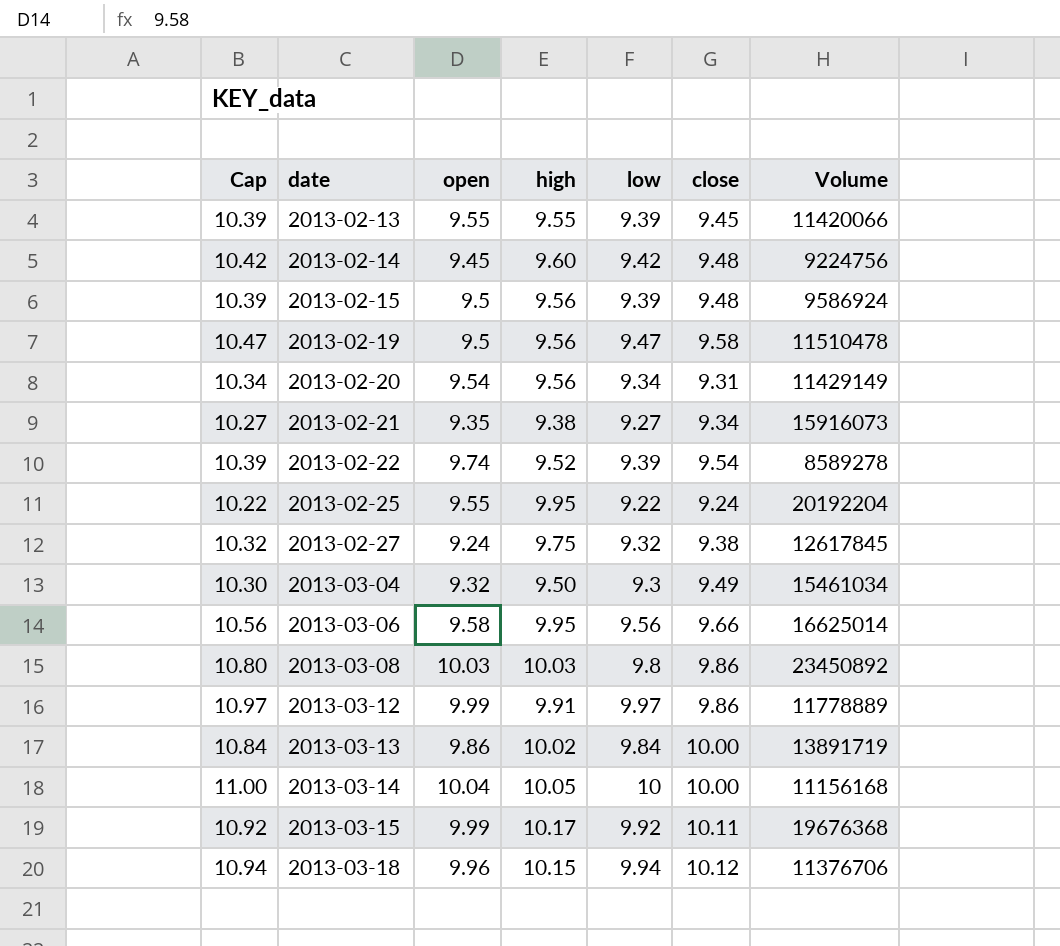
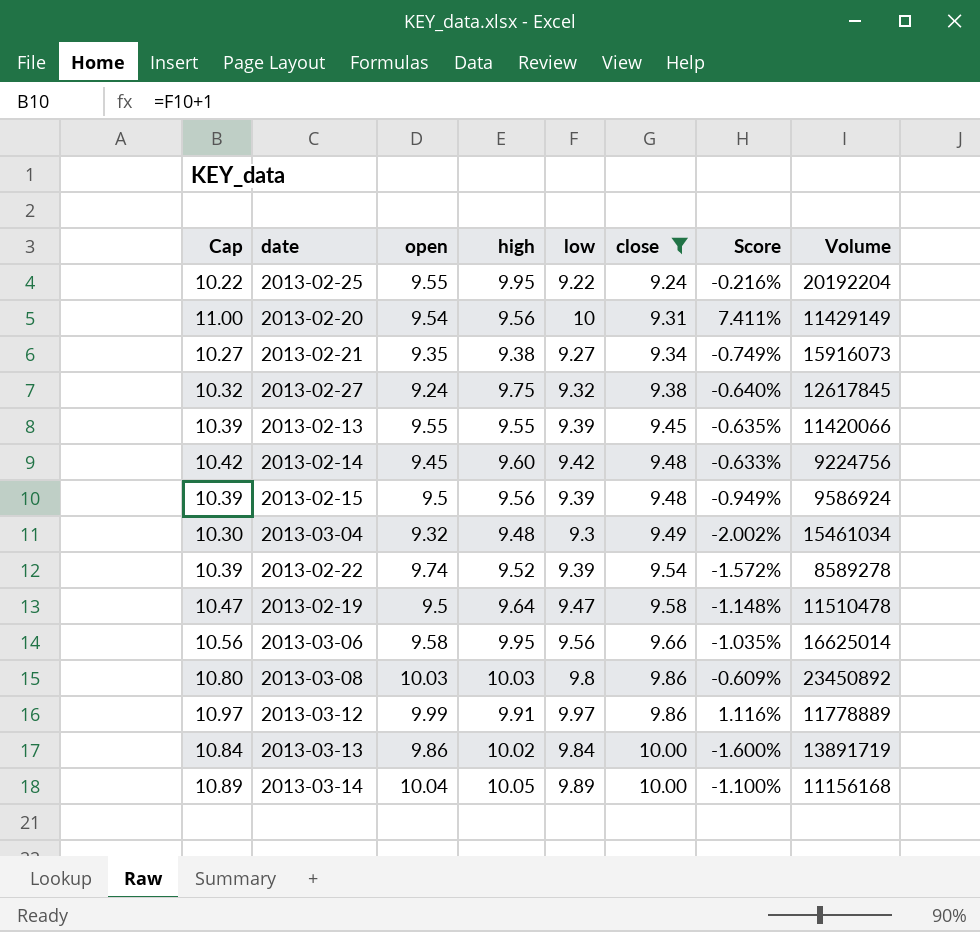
filter: none -> close <= 10.00
row order: date ascending -> close ascending
column Score | formula: none -> ([low] - [close]) / [close]
2013-02-20 | Cap: 10.34 -> 11.00
2013-02-20 | low: 9.34 -> 10
2013-03-04 | high: 9.50 -> 9.48
2013-02-19 | high: 9.56 -> 9.64
2013-03-14 | Cap: 11.00 -> 10.89
2013-03-14 | low: 10 -> 9.89

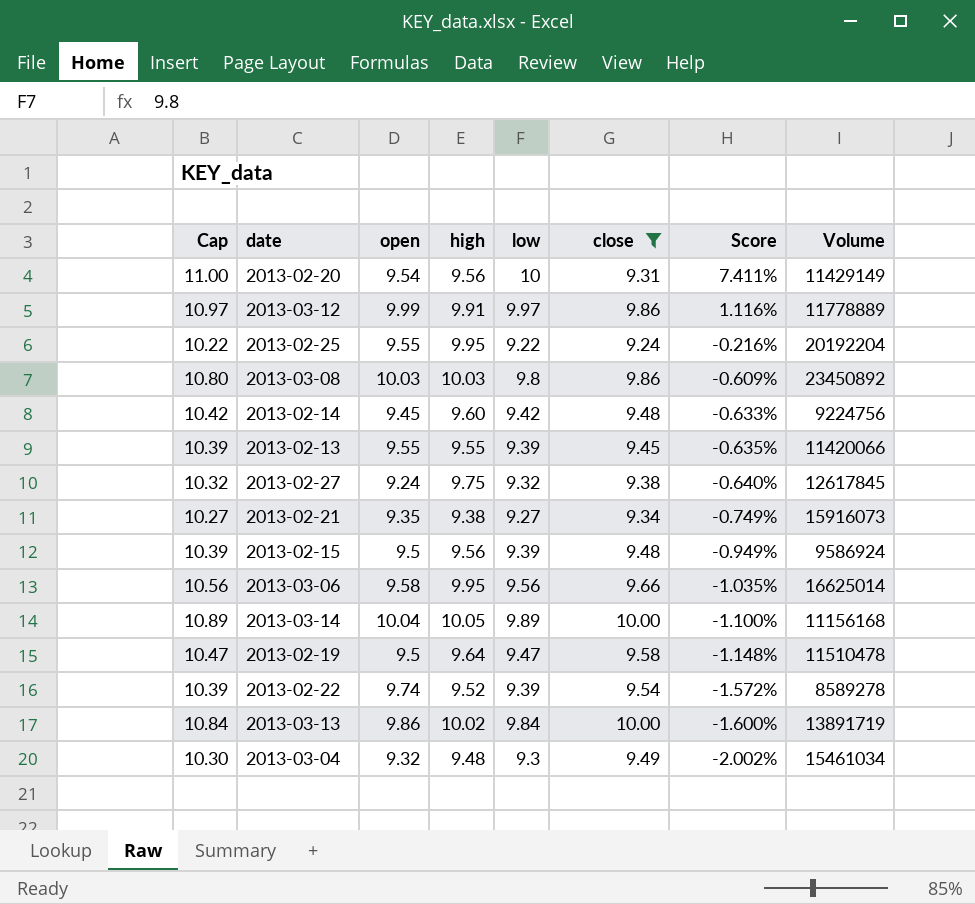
row order: close ascending -> Score descending

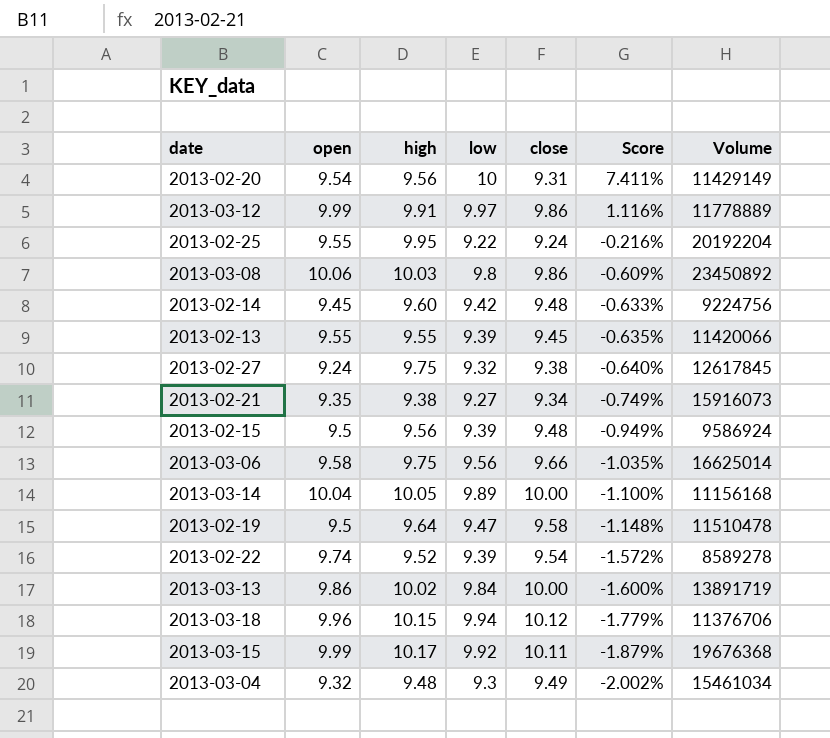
filter: close <= 10.00 -> none
column Cap | formula: [low] + 1 -> none
2013-03-08 | open: 10.03 -> 10.06
2013-03-06 | high: 9.95 -> 9.75

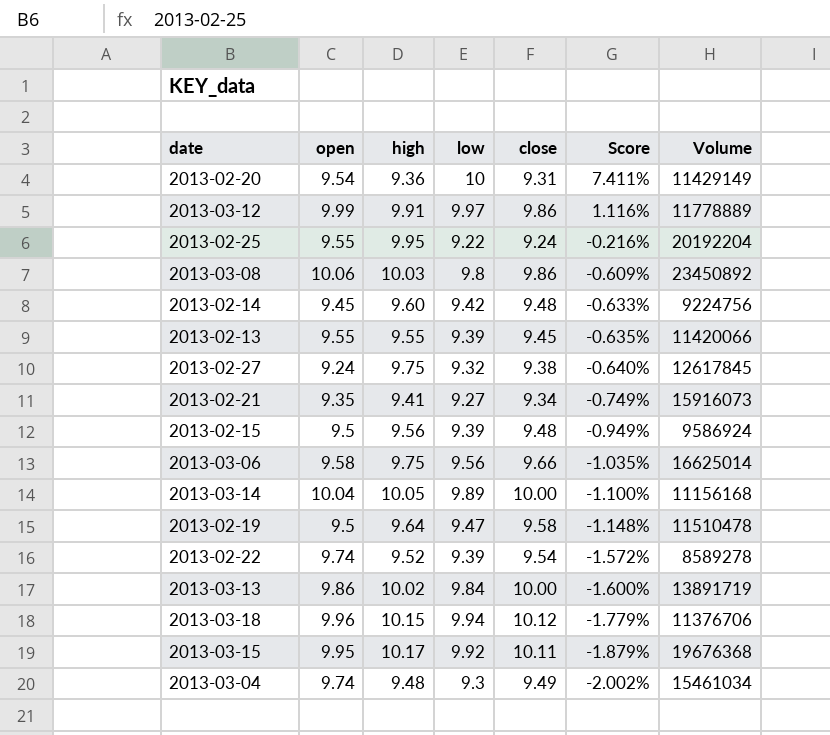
2013-02-20 | high: 9.56 -> 9.36
2013-02-21 | high: 9.38 -> 9.41
2013-03-15 | open: 9.99 -> 9.95
2013-03-04 | open: 9.32 -> 9.74

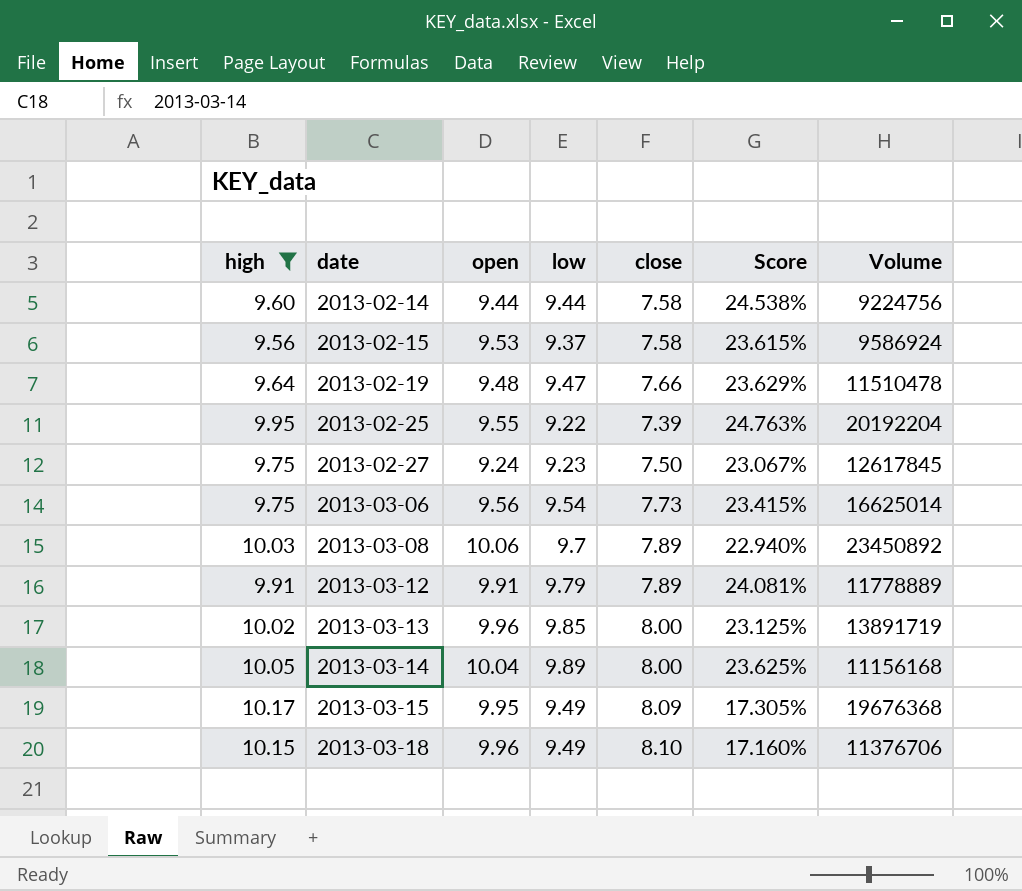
filter: none -> high >= 9.56
row order: Score descending -> date ascending
column high | position: 3 -> 1
2013-02-14 | open: 9.45 -> 9.44
2013-02-14 | low: 9.42 -> 9.44
2013-02-14 | close: 9.48 -> 7.58
2013-02-14 | Score: -0.633% -> 24.538%
2013-02-15 | open: 9.5 -> 9.53
2013-02-15 | low: 9.39 -> 9.37
2013-02-15 | close: 9.48 -> 7.58
2013-02-15 | Score: -0.949% -> 23.615%
2013-02-19 | open: 9.5 -> 9.48
2013-02-19 | close: 9.58 -> 7.66
2013-02-19 | Score: -1.148% -> 23.629%
2013-02-25 | close: 9.24 -> 7.39
2013-02-25 | Score: -0.216% -> 24.763%
2013-02-27 | low: 9.32 -> 9.23
2013-02-27 | close: 9.38 -> 7.50
2013-02-27 | Score: -0.640% -> 23.067%
2013-03-06 | open: 9.58 -> 9.56
2013-03-06 | low: 9.56 -> 9.54
2013-03-06 | close: 9.66 -> 7.73
2013-03-06 | Score: -1.035% -> 23.415%
2013-03-08 | low: 9.8 -> 9.7
2013-03-08 | close: 9.86 -> 7.89
2013-03-08 | Score: -0.609% -> 22.940%
2013-03-12 | open: 9.99 -> 9.91
2013-03-12 | low: 9.97 -> 9.79
2013-03-12 | close: 9.86 -> 7.89
2013-03-12 | Score: 1.116% -> 24.081%
2013-03-13 | open: 9.86 -> 9.96
2013-03-13 | low: 9.84 -> 9.85
2013-03-13 | close: 10.00 -> 8.00
2013-03-13 | Score: -1.600% -> 23.125%
2013-03-14 | close: 10.00 -> 8.00
2013-03-14 | Score: -1.100% -> 23.625%
2013-03-15 | low: 9.92 -> 9.49
2013-03-15 | close: 10.11 -> 8.09
2013-03-15 | Score: -1.879% -> 17.305%
2013-03-18 | low: 9.94 -> 9.49
2013-03-18 | close: 10.12 -> 8.10
2013-03-18 | Score: -1.779% -> 17.160%

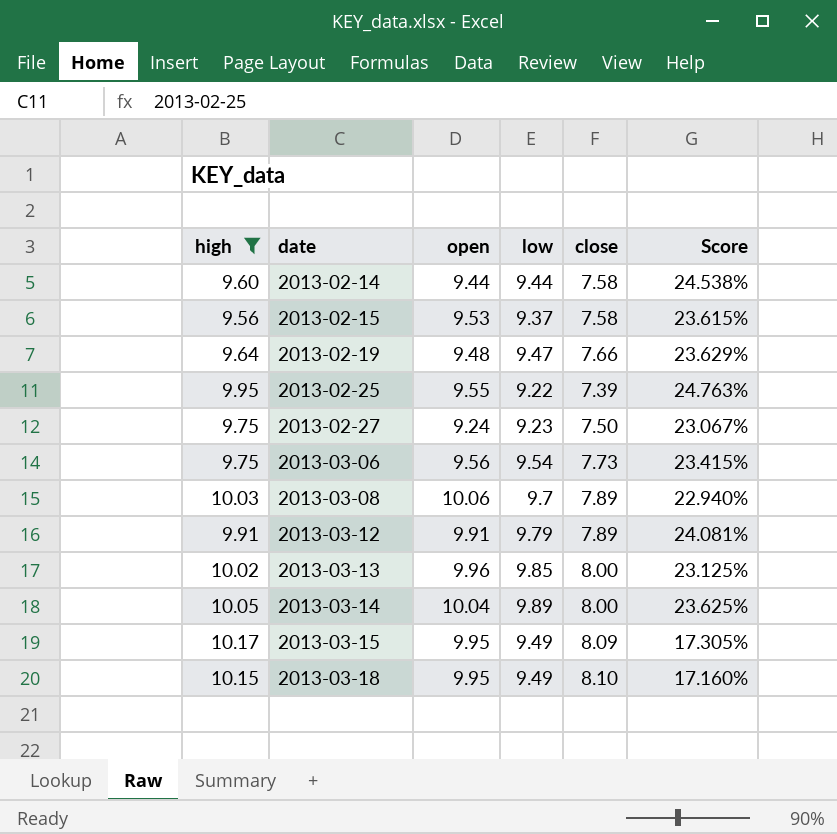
column Volume | position: 7 -> none
2013-03-18 | open: 9.96 -> 9.95

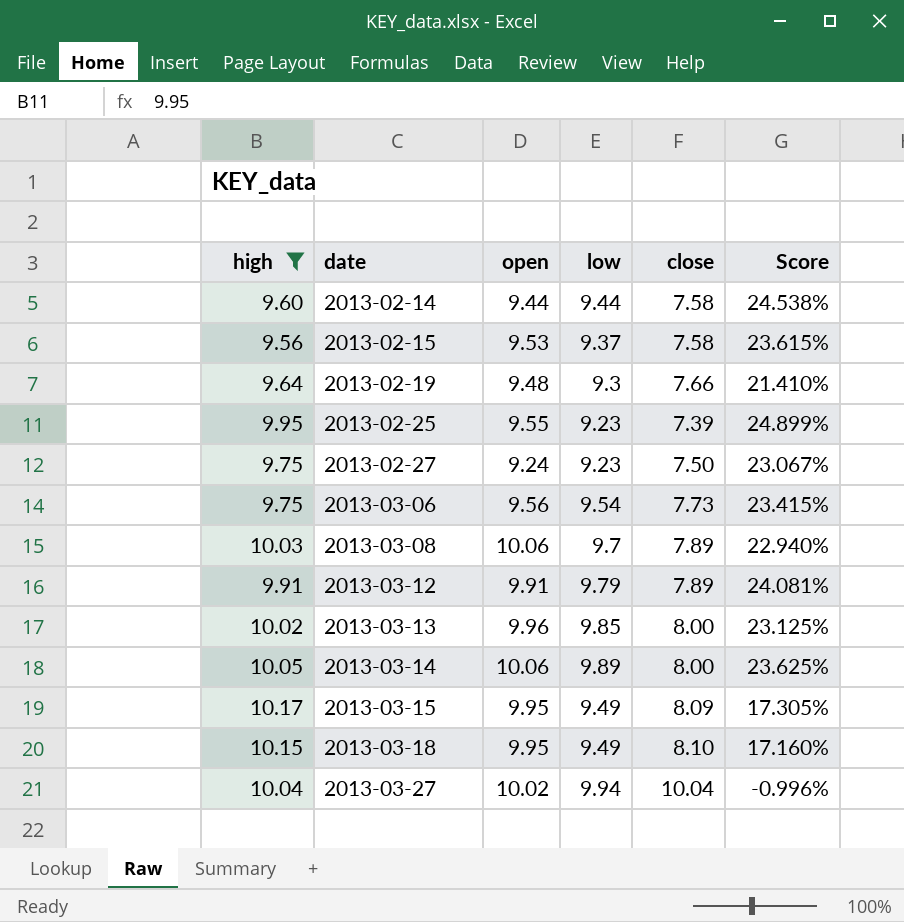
2013-02-19 | low: 9.47 -> 9.3
2013-02-19 | Score: 23.629% -> 21.410%
2013-02-25 | low: 9.22 -> 9.23
2013-02-25 | Score: 24.763% -> 24.899%
2013-03-14 | open: 10.04 -> 10.06
row 2013-03-27: none -> 10.04 | 10.02 | 9.94 | 10.04 | -0.996%

